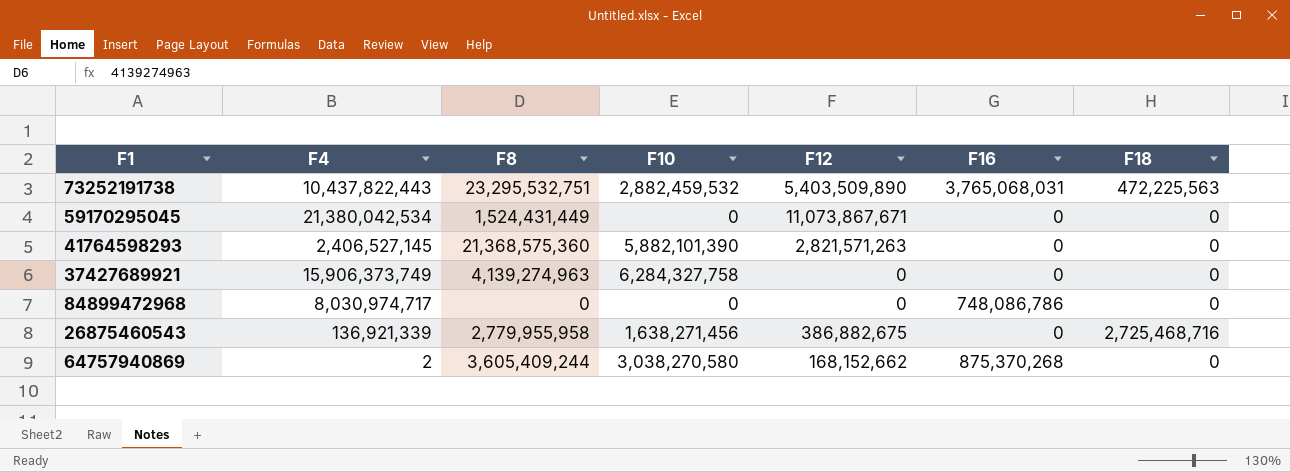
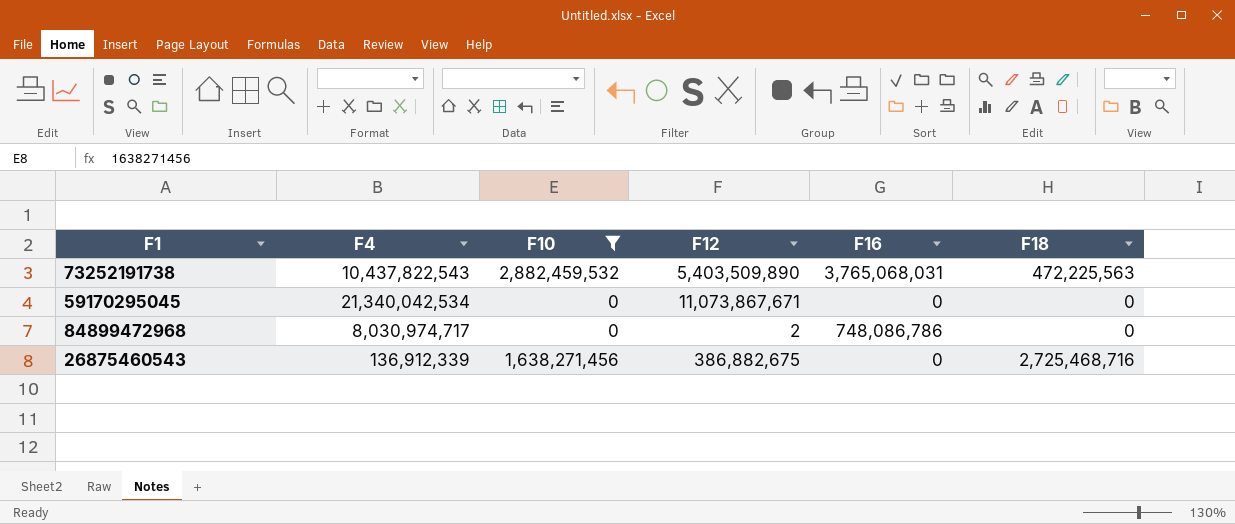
filter: none -> F10 <= 2,882,459,532
column F8 | position: 3 -> none
73252191738 | F4: 10,437,822,443 -> 10,437,822,543
59170295045 | F4: 21,380,042,534 -> 21,340,042,534
84899472968 | F12: 0 -> 2
26875460543 | F4: 136,921,339 -> 136,912,339

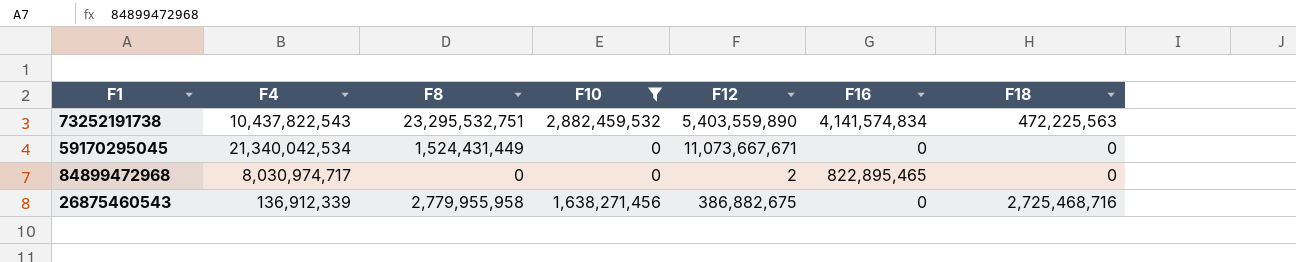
column F8 | position: none -> 3
73252191738 | F12: 5,403,509,890 -> 5,403,559,890
73252191738 | F16: 3,765,068,031 -> 4,141,574,834
59170295045 | F12: 11,073,867,671 -> 11,073,667,671
84899472968 | F16: 748,086,786 -> 822,895,465

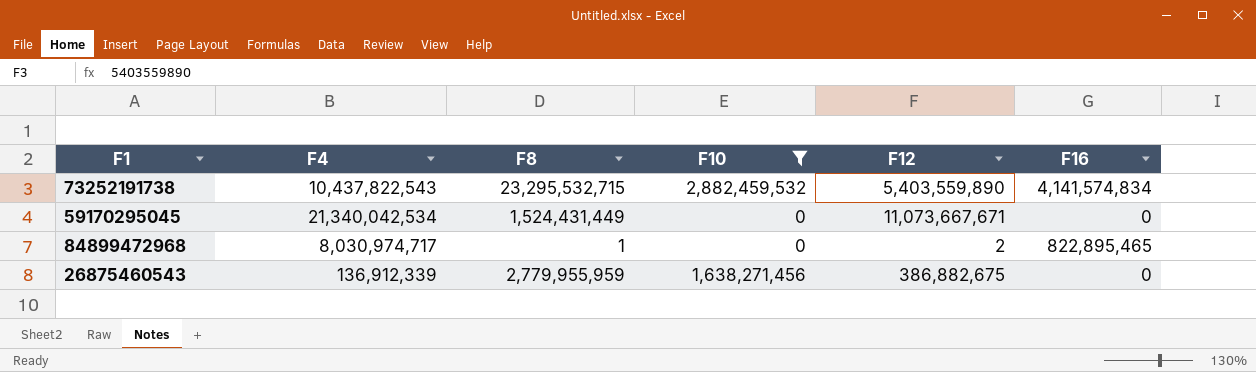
column F18 | position: 7 -> none
73252191738 | F8: 23,295,532,751 -> 23,295,532,715
84899472968 | F8: 0 -> 1
26875460543 | F8: 2,779,955,958 -> 2,779,955,959

